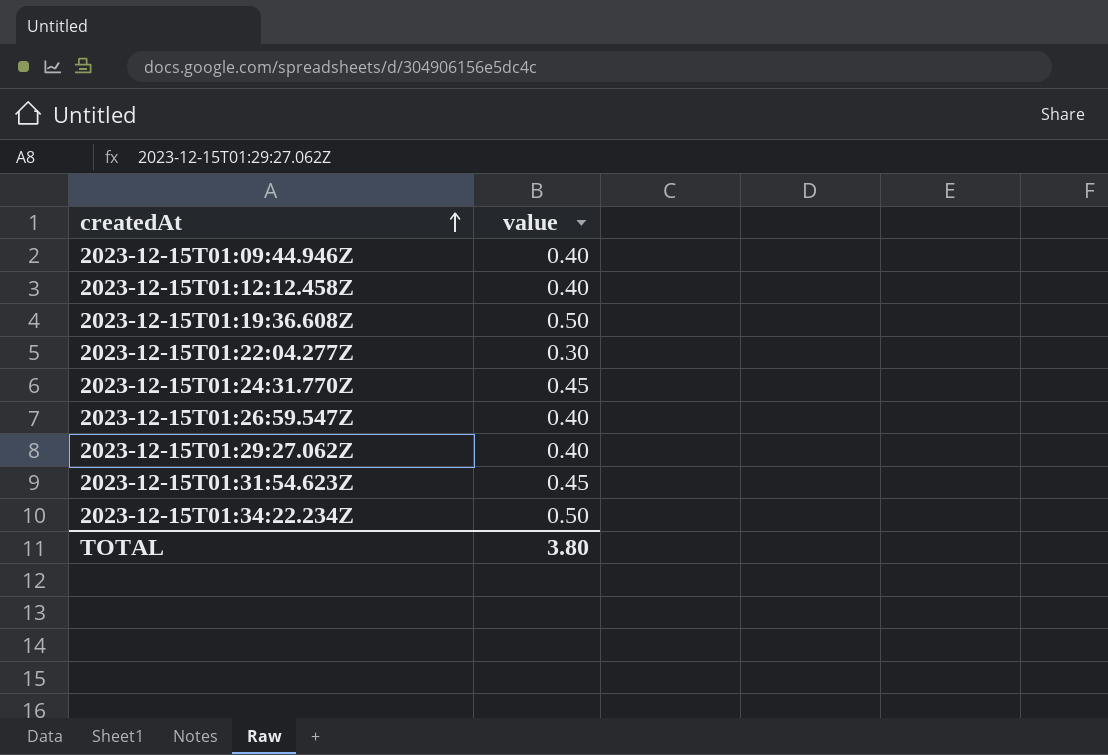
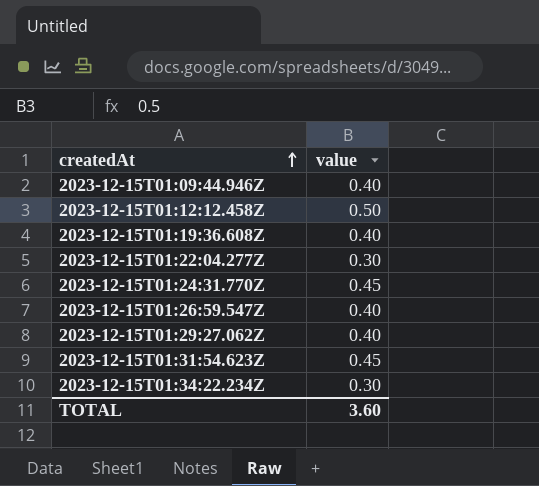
2023-12-15T01:12:12.458Z | value: 0.40 -> 0.50
2023-12-15T01:19:36.608Z | value: 0.50 -> 0.40
2023-12-15T01:34:22.234Z | value: 0.50 -> 0.30
TOTAL | value: 3.80 -> 3.60

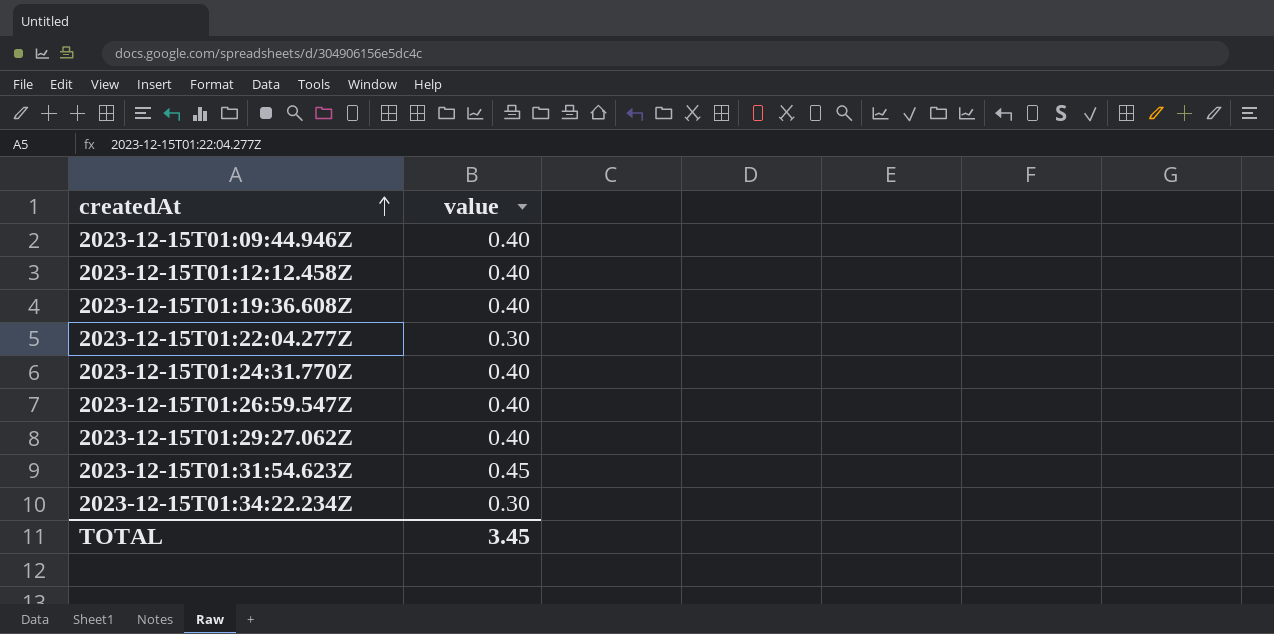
2023-12-15T01:12:12.458Z | value: 0.50 -> 0.40
2023-12-15T01:24:31.770Z | value: 0.45 -> 0.40
TOTAL | value: 3.60 -> 3.45

